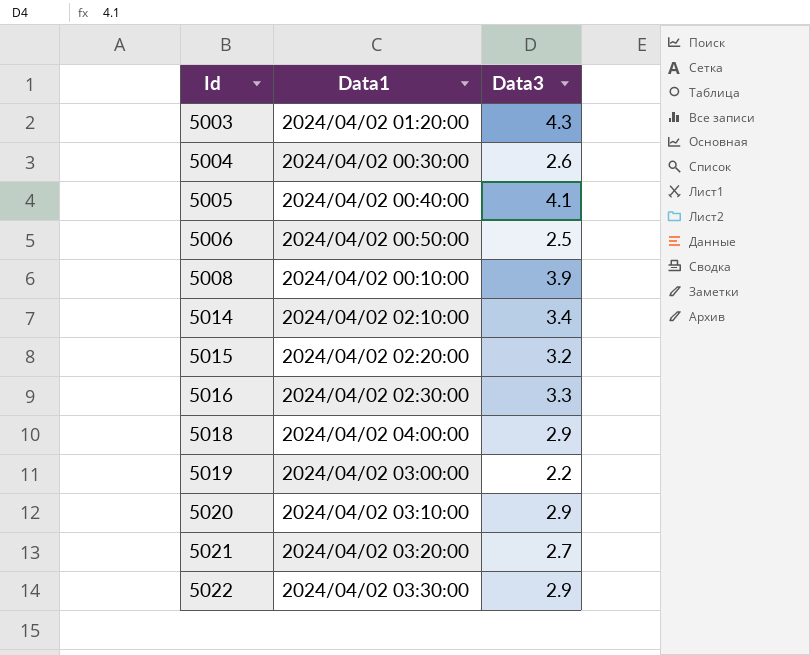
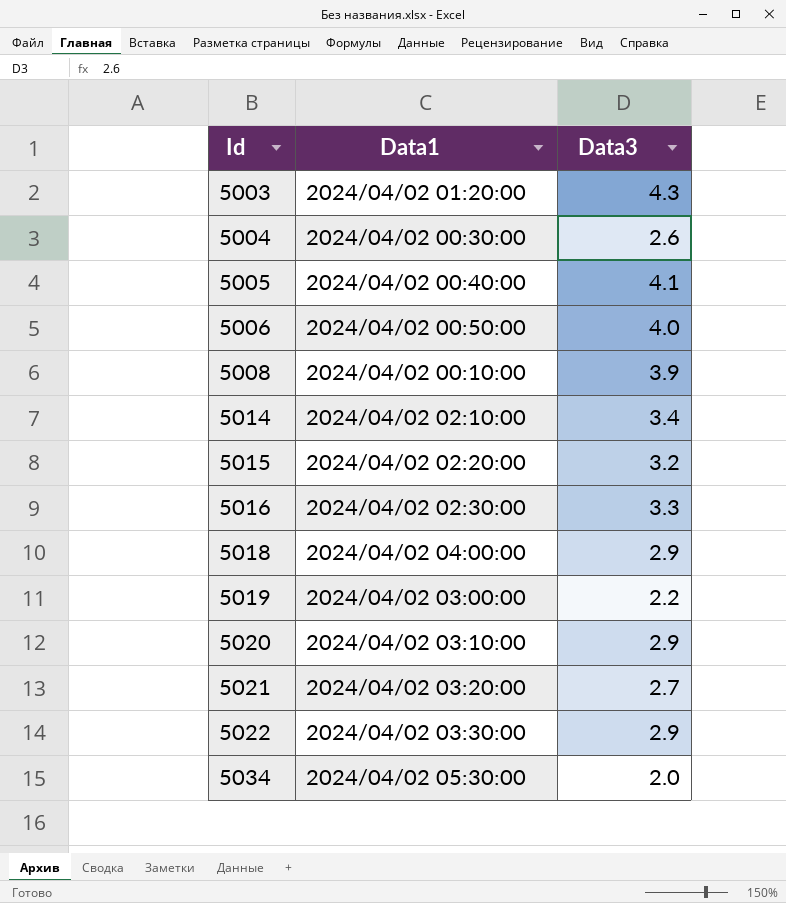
5006 | Data3: 2.5 -> 4.0
row 5034: none -> 2024/04/02 05:30:00 | 2.0

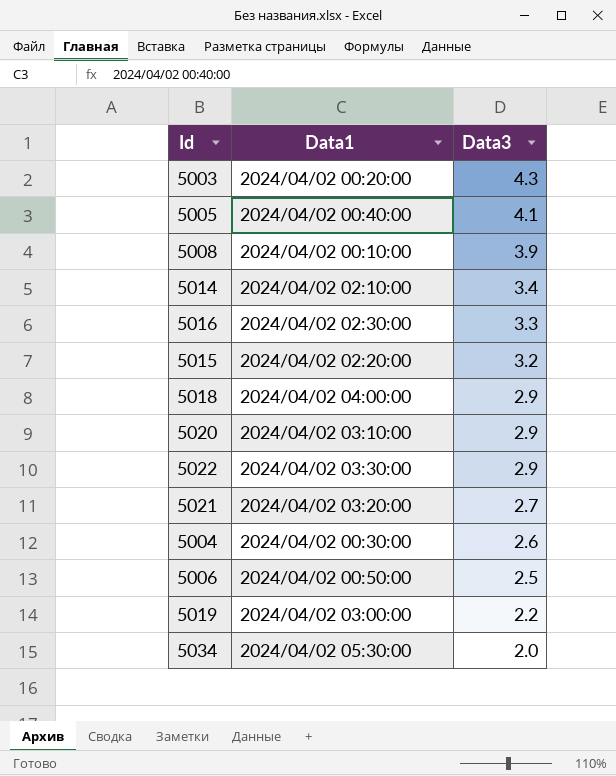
row order: Id ascending -> Data3 descending
5003 | Data1: 2024/04/02 01:20:00 -> 2024/04/02 00:20:00
5006 | Data3: 4.0 -> 2.5

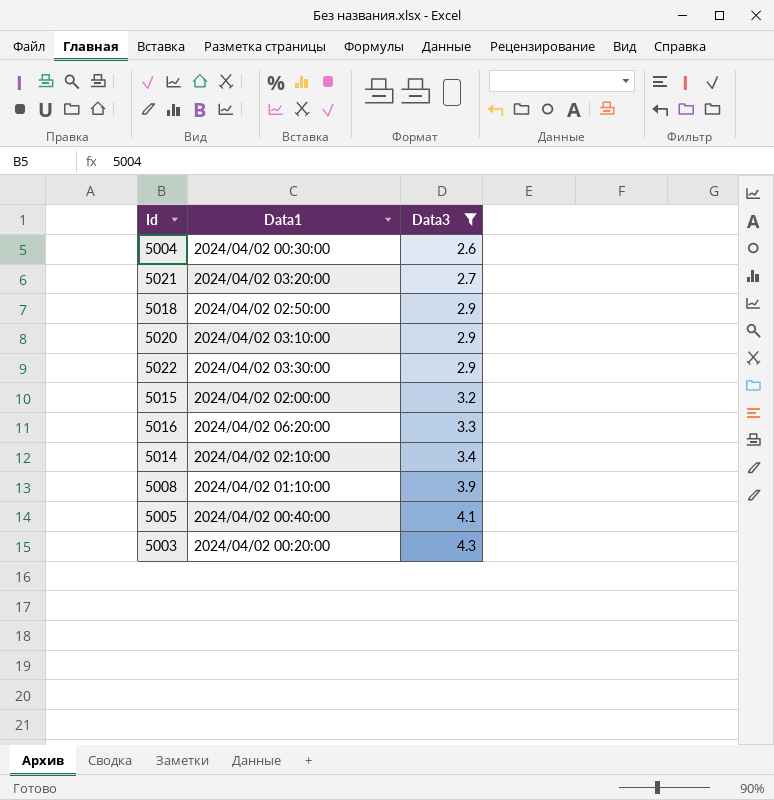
filter: none -> Data3 >= 2.6
row order: Data3 descending -> Data3 ascending
5018 | Data1: 2024/04/02 04:00:00 -> 2024/04/02 02:50:00
5015 | Data1: 2024/04/02 02:20:00 -> 2024/04/02 02:00:00
5016 | Data1: 2024/04/02 02:30:00 -> 2024/04/02 06:20:00
5008 | Data1: 2024/04/02 00:10:00 -> 2024/04/02 01:10:00

